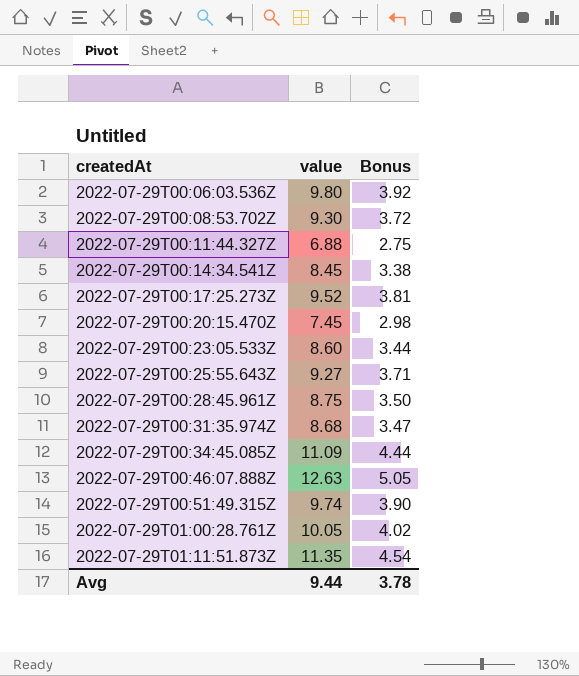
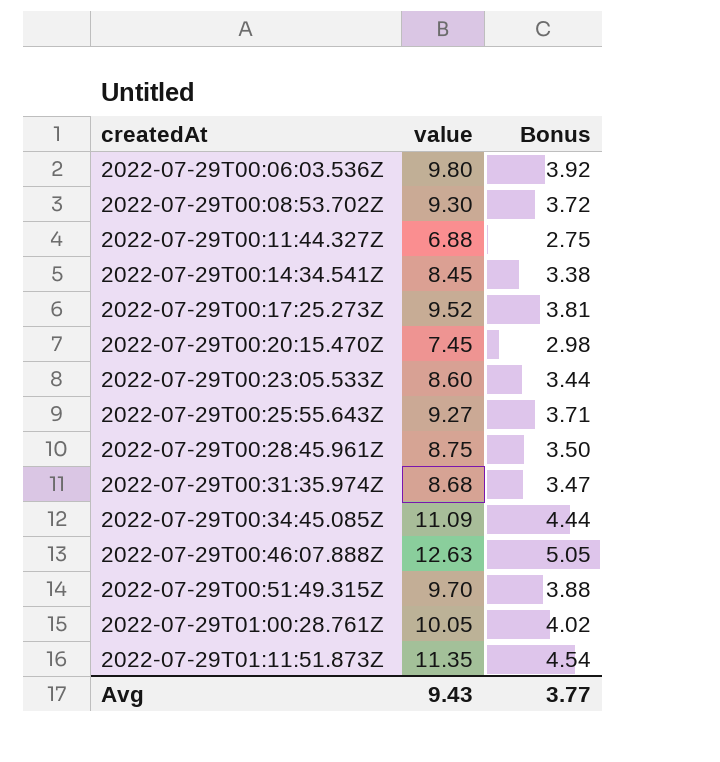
2022-07-29T00:51:49.315Z | value: 9.74 -> 9.70
2022-07-29T00:51:49.315Z | Bonus: 3.90 -> 3.88
Avg | value: 9.44 -> 9.43
Avg | Bonus: 3.78 -> 3.77

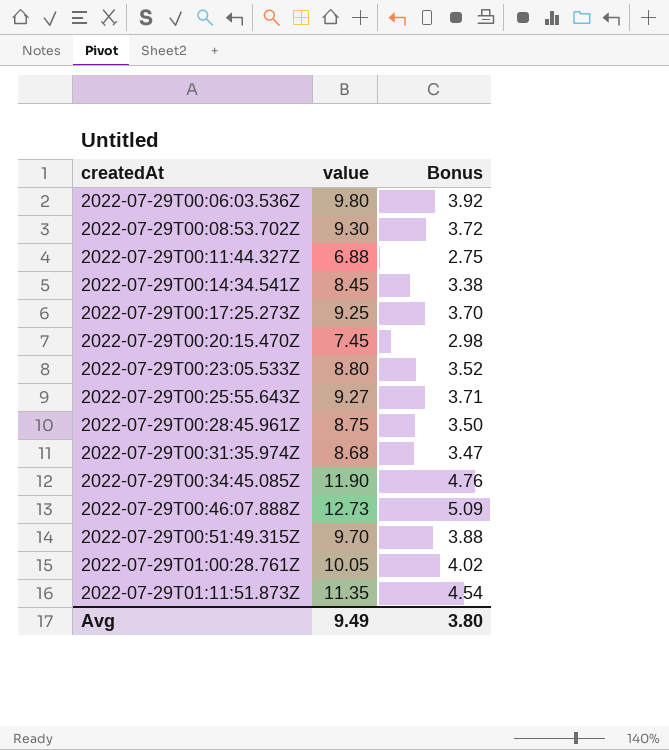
2022-07-29T00:17:25.273Z | value: 9.52 -> 9.25
2022-07-29T00:17:25.273Z | Bonus: 3.81 -> 3.70
2022-07-29T00:23:05.533Z | value: 8.60 -> 8.80
2022-07-29T00:23:05.533Z | Bonus: 3.44 -> 3.52
2022-07-29T00:34:45.085Z | value: 11.09 -> 11.90
2022-07-29T00:34:45.085Z | Bonus: 4.44 -> 4.76
2022-07-29T00:46:07.888Z | value: 12.63 -> 12.73
2022-07-29T00:46:07.888Z | Bonus: 5.05 -> 5.09
Avg | value: 9.43 -> 9.49
Avg | Bonus: 3.77 -> 3.80

